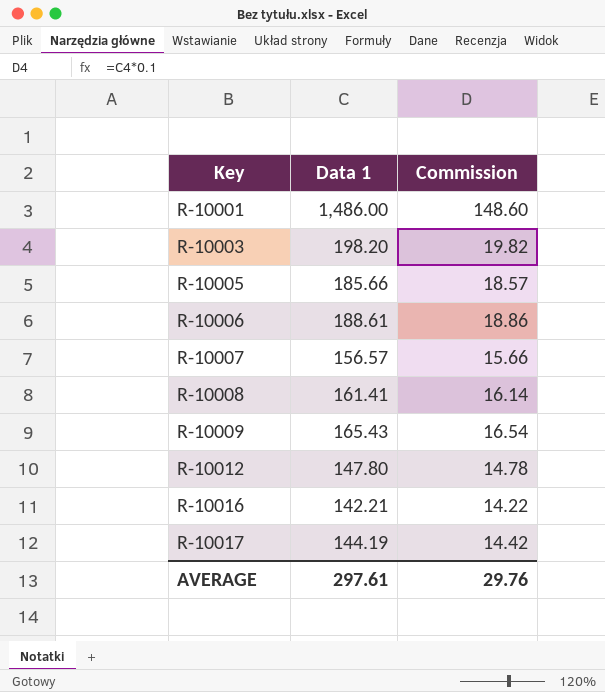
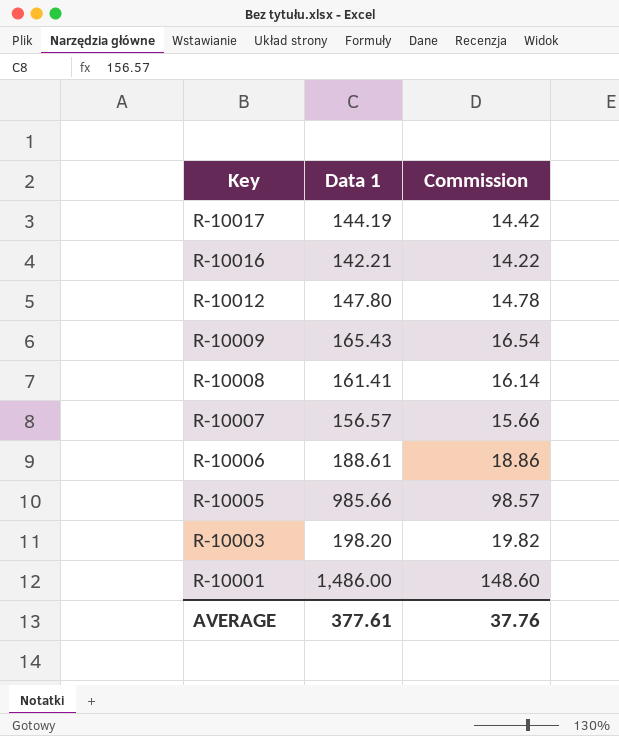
row order: Key ascending -> Key descending
R-10005 | Data 1: 185.66 -> 985.66
R-10005 | Commission: 18.57 -> 98.57
AVERAGE | Data 1: 297.61 -> 377.61
AVERAGE | Commission: 29.76 -> 37.76

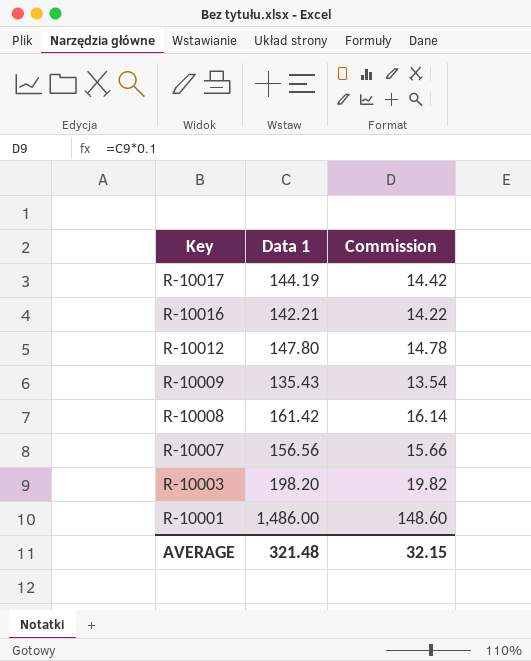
row R-10006: 188.61 | 18.86 -> none
row R-10005: 985.66 | 98.57 -> none
R-10009 | Data 1: 165.43 -> 135.43
R-10009 | Commission: 16.54 -> 13.54
R-10008 | Data 1: 161.41 -> 161.42
R-10007 | Data 1: 156.57 -> 156.56
AVERAGE | Data 1: 377.61 -> 321.48
AVERAGE | Commission: 37.76 -> 32.15

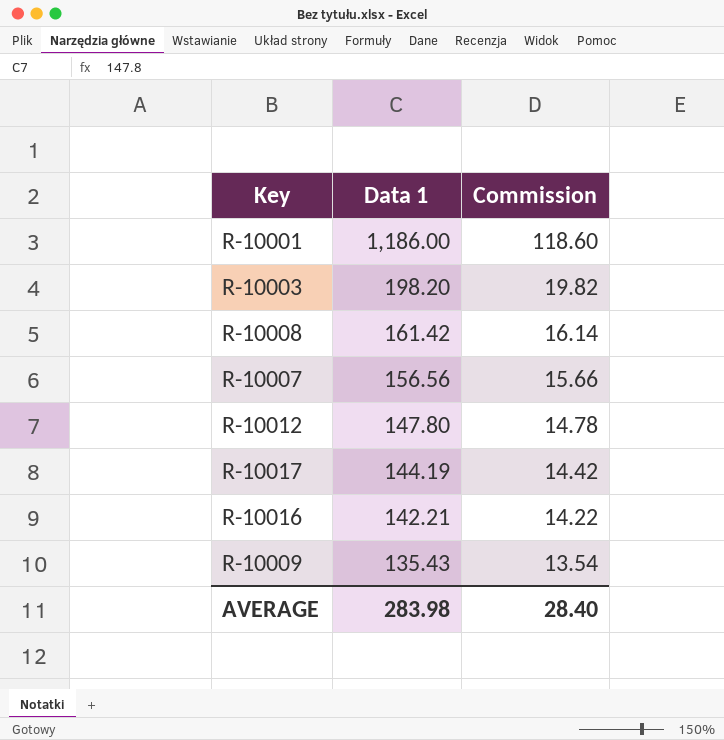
row order: Key descending -> Data 1 descending
R-10001 | Data 1: 1,486.00 -> 1,186.00
R-10001 | Commission: 148.60 -> 118.60
AVERAGE | Data 1: 321.48 -> 283.98
AVERAGE | Commission: 32.15 -> 28.40

